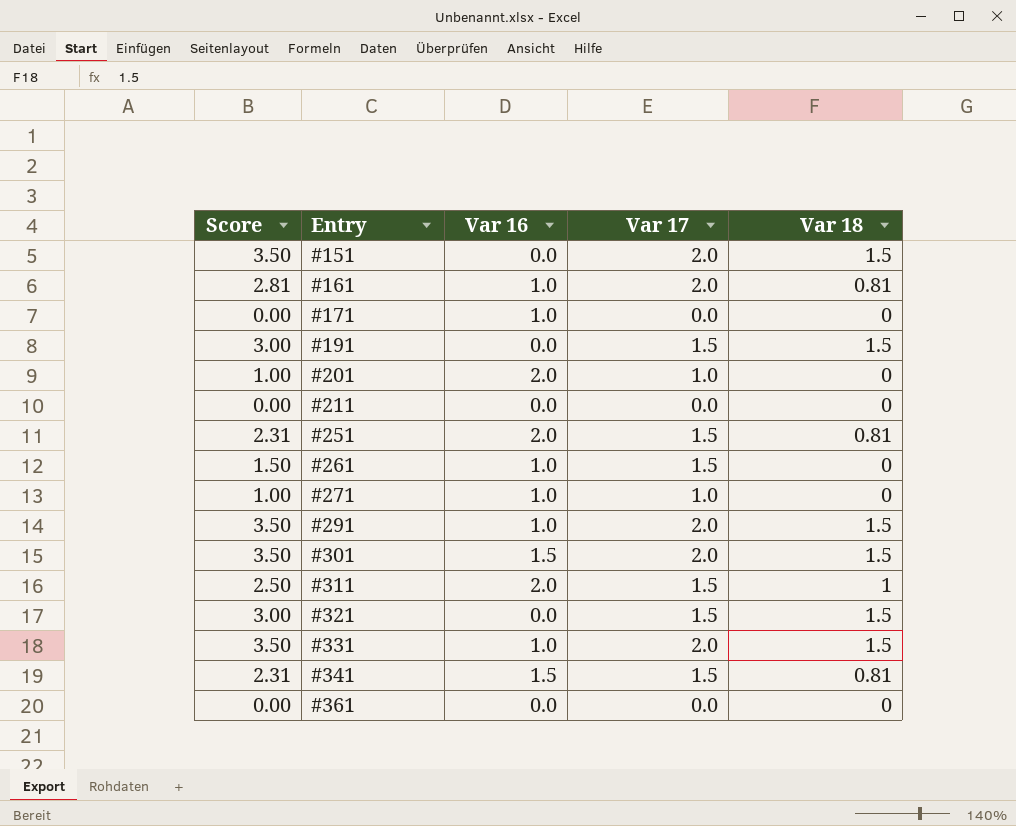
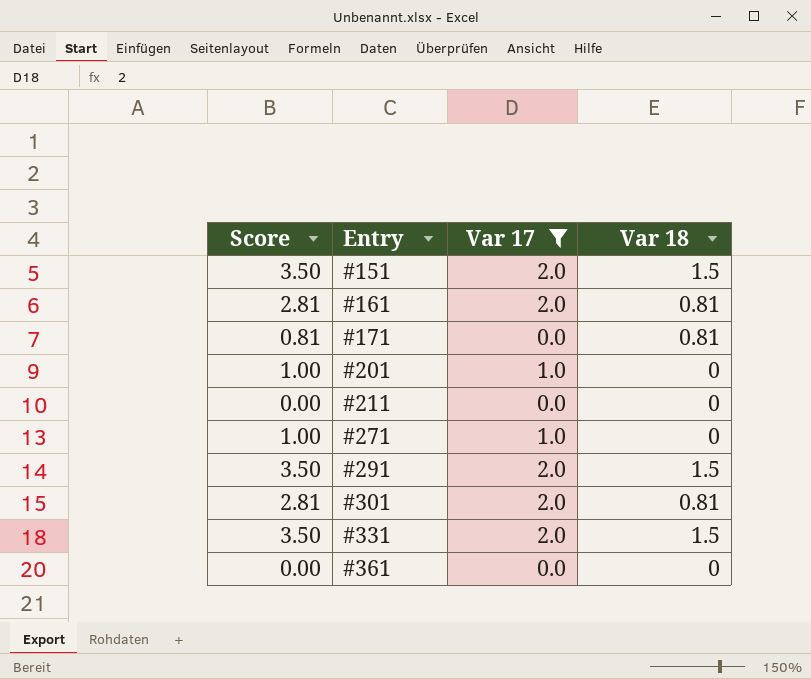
filter: none -> Var 17 != 1.5
column Var 16 | position: 3 -> none
#171 | Score: 0.00 -> 0.81
#171 | Var 18: 0 -> 0.81
#301 | Score: 3.50 -> 2.81
#301 | Var 18: 1.5 -> 0.81

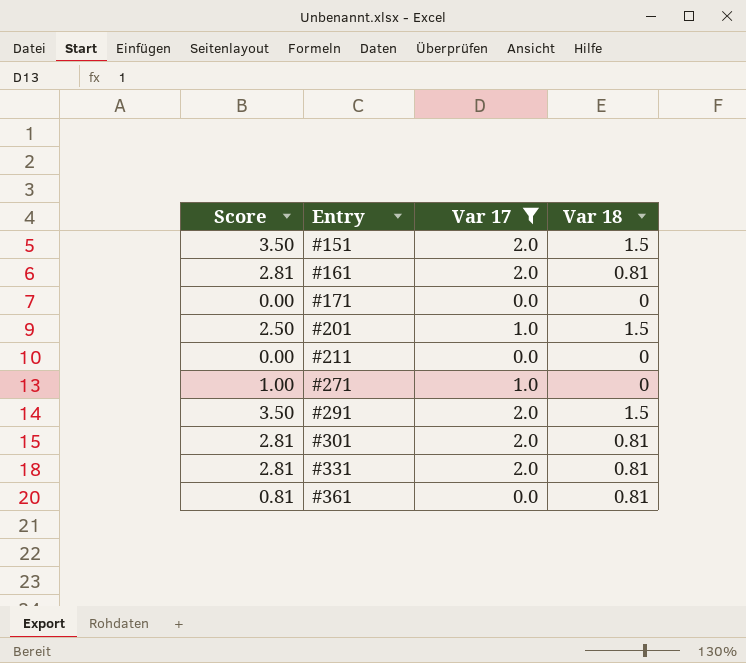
#171 | Score: 0.81 -> 0.00
#171 | Var 18: 0.81 -> 0
#201 | Score: 1.00 -> 2.50
#201 | Var 18: 0 -> 1.5
#331 | Score: 3.50 -> 2.81
#331 | Var 18: 1.5 -> 0.81
#361 | Score: 0.00 -> 0.81
#361 | Var 18: 0 -> 0.81

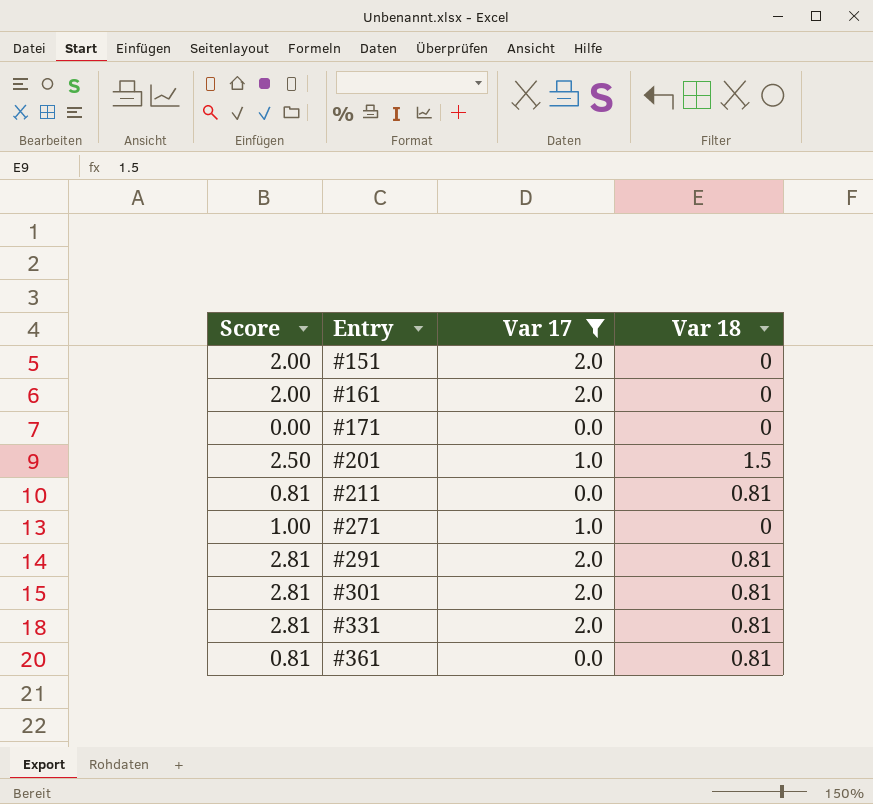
#151 | Score: 3.50 -> 2.00
#151 | Var 18: 1.5 -> 0
#161 | Score: 2.81 -> 2.00
#161 | Var 18: 0.81 -> 0
#211 | Score: 0.00 -> 0.81
#211 | Var 18: 0 -> 0.81
#291 | Score: 3.50 -> 2.81
#291 | Var 18: 1.5 -> 0.81

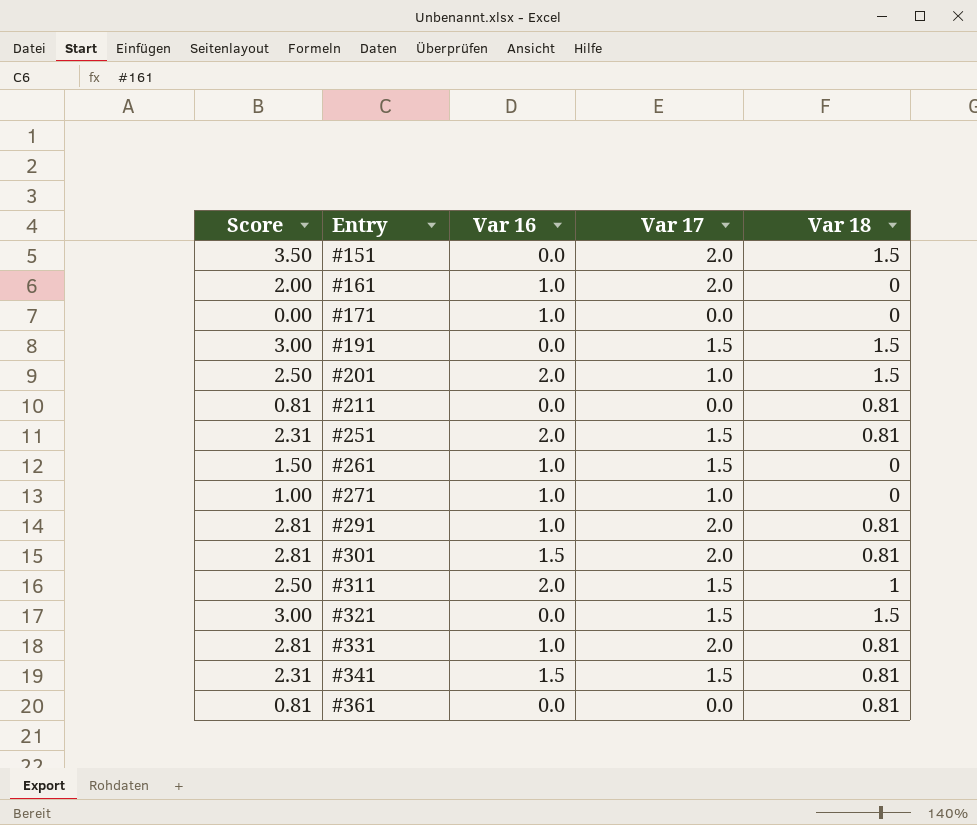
filter: Var 17 != 1.5 -> none
column Var 16 | position: none -> 3
#151 | Score: 2.00 -> 3.50
#151 | Var 18: 0 -> 1.5

